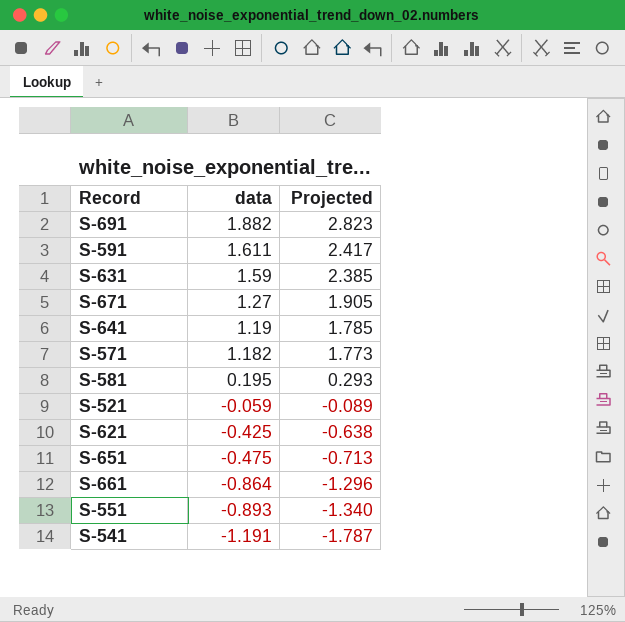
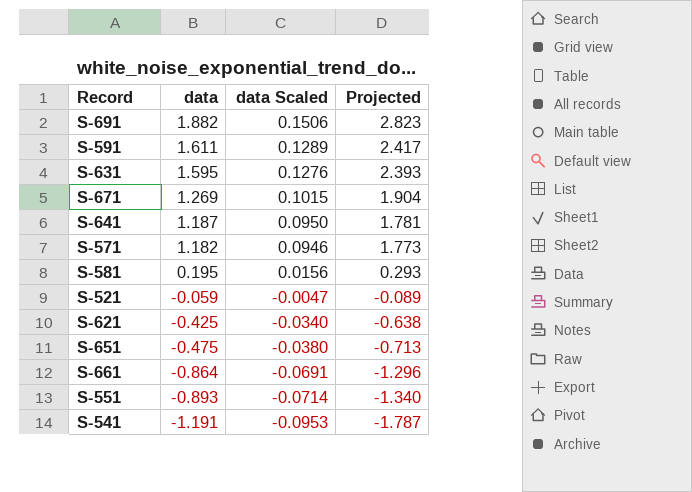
column data Scaled | formula: none -> [data] * 0.08
S-631 | data: 1.59 -> 1.595
S-631 | Projected: 2.385 -> 2.393
S-671 | data: 1.27 -> 1.269
S-671 | Projected: 1.905 -> 1.904
S-641 | data: 1.19 -> 1.187
S-641 | Projected: 1.785 -> 1.781

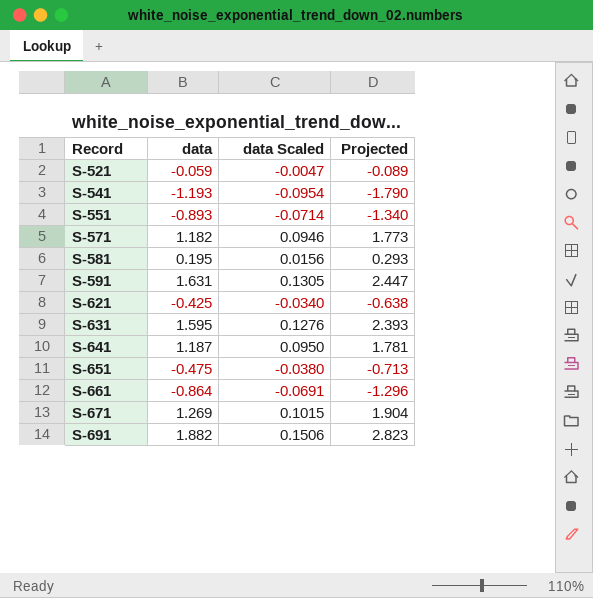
row order: data descending -> Record ascending
S-541 | data: -1.191 -> -1.193
S-541 | data Scaled: -0.0953 -> -0.0954
S-541 | Projected: -1.787 -> -1.790
S-591 | data: 1.611 -> 1.631
S-591 | data Scaled: 0.1289 -> 0.1305
S-591 | Projected: 2.417 -> 2.447

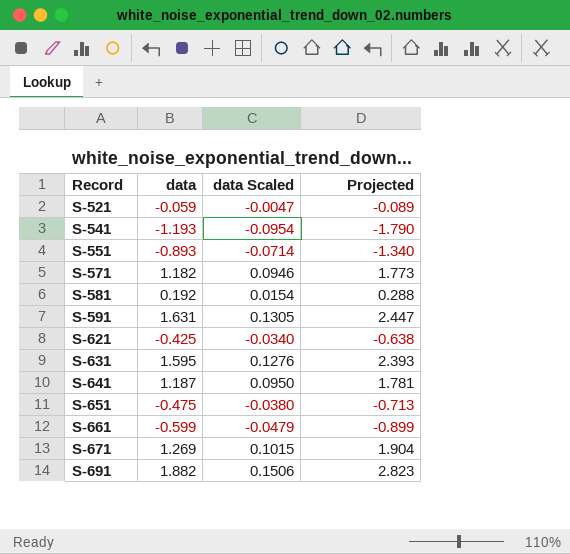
S-581 | data: 0.195 -> 0.192
S-581 | data Scaled: 0.0156 -> 0.0154
S-581 | Projected: 0.293 -> 0.288
S-661 | data: -0.864 -> -0.599
S-661 | data Scaled: -0.0691 -> -0.0479
S-661 | Projected: -1.296 -> -0.899

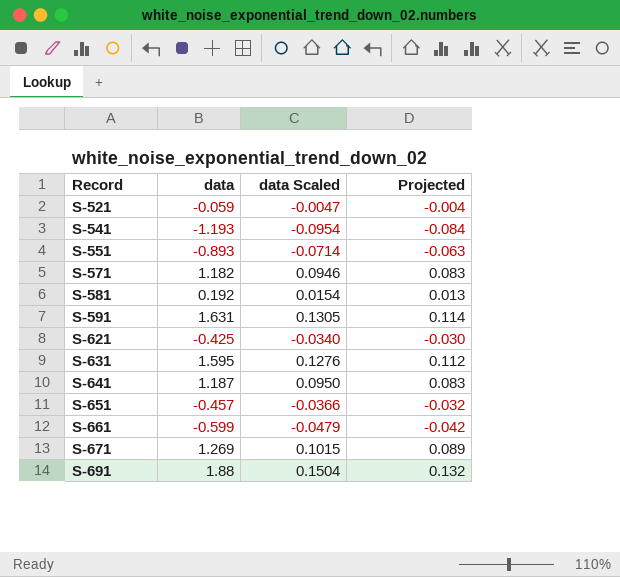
column Projected | formula: [data] * 1.5 -> [data] * 0.07
S-651 | data: -0.475 -> -0.457
S-651 | data Scaled: -0.0380 -> -0.0366
S-691 | data: 1.882 -> 1.88
S-691 | data Scaled: 0.1506 -> 0.1504

